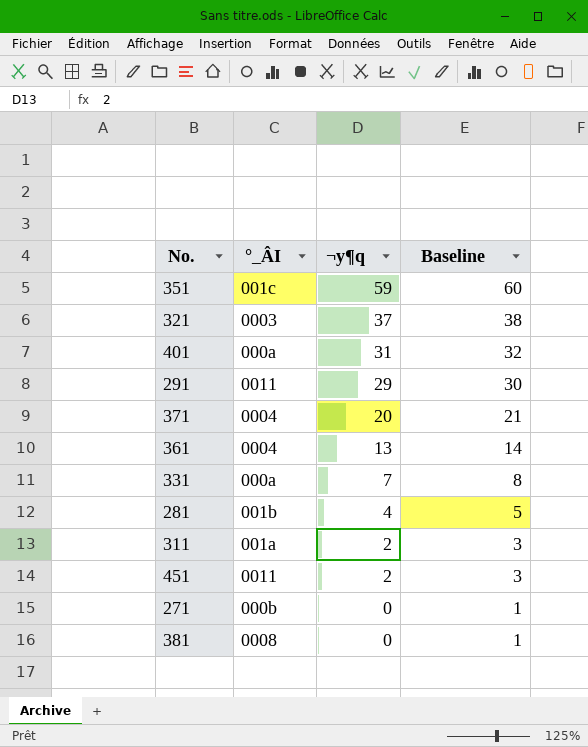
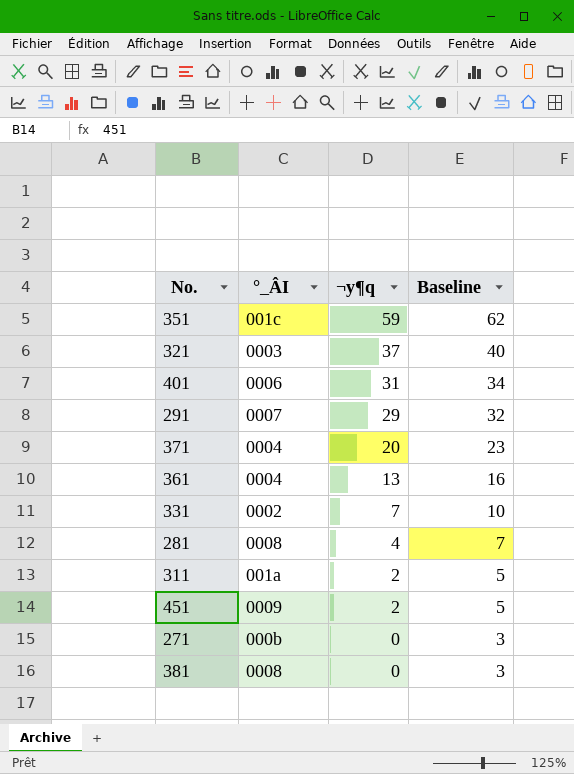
column Baseline | formula: [¬y¶q] + 1 -> [¬y¶q] + 3
401 | °_ÂI: 000a -> 0006
291 | °_ÂI: 0011 -> 0007
331 | °_ÂI: 000a -> 0002
281 | °_ÂI: 001b -> 0008
451 | °_ÂI: 0011 -> 0009

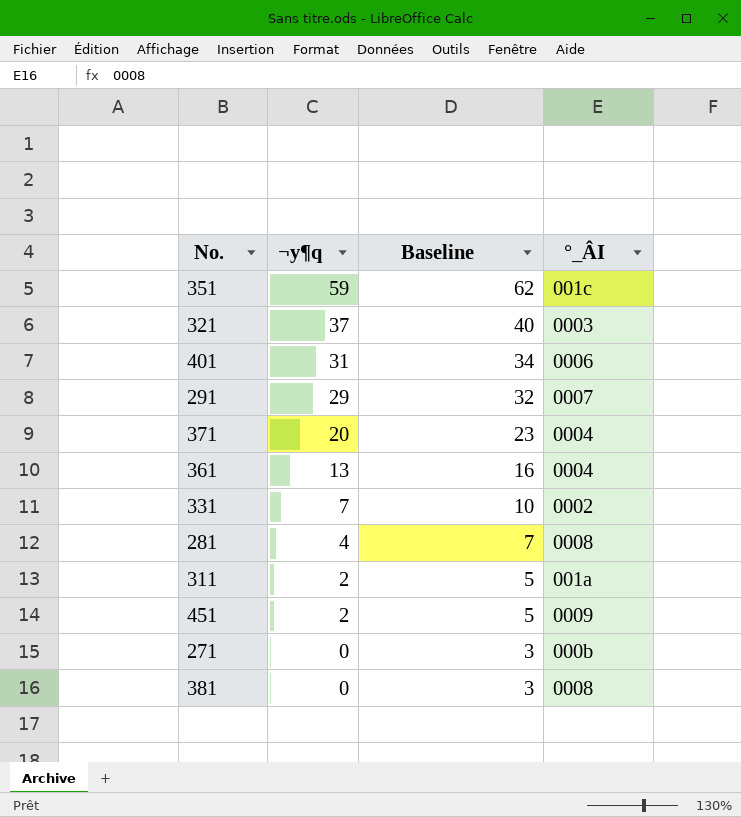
column °_ÂI | position: 2 -> 4

